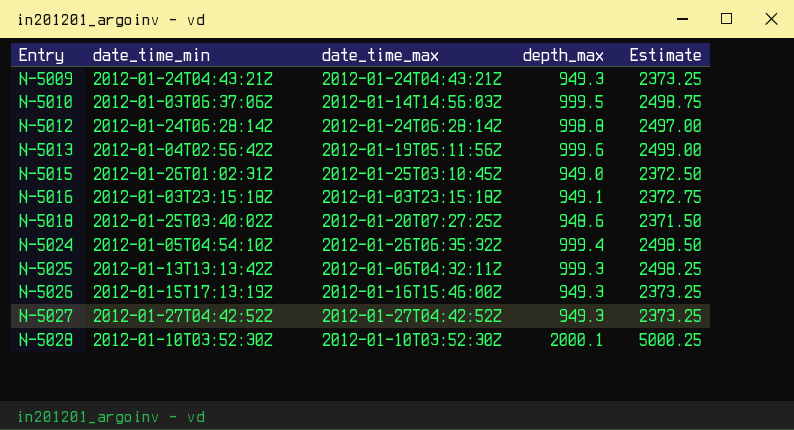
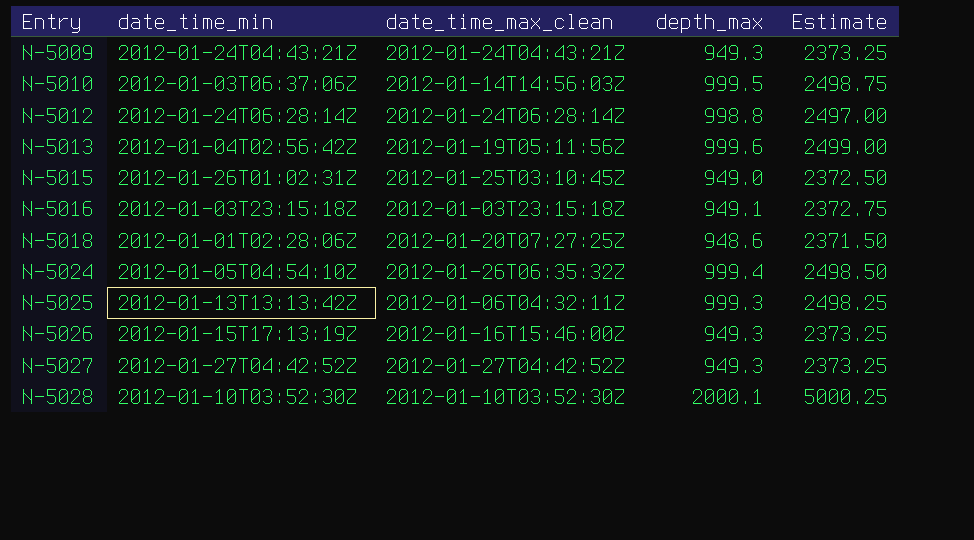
column name: date_time_max -> date_time_max_clean
N-5018 | date_time_min: 2012-01-25T03:40:02Z -> 2012-01-01T02:28:06Z

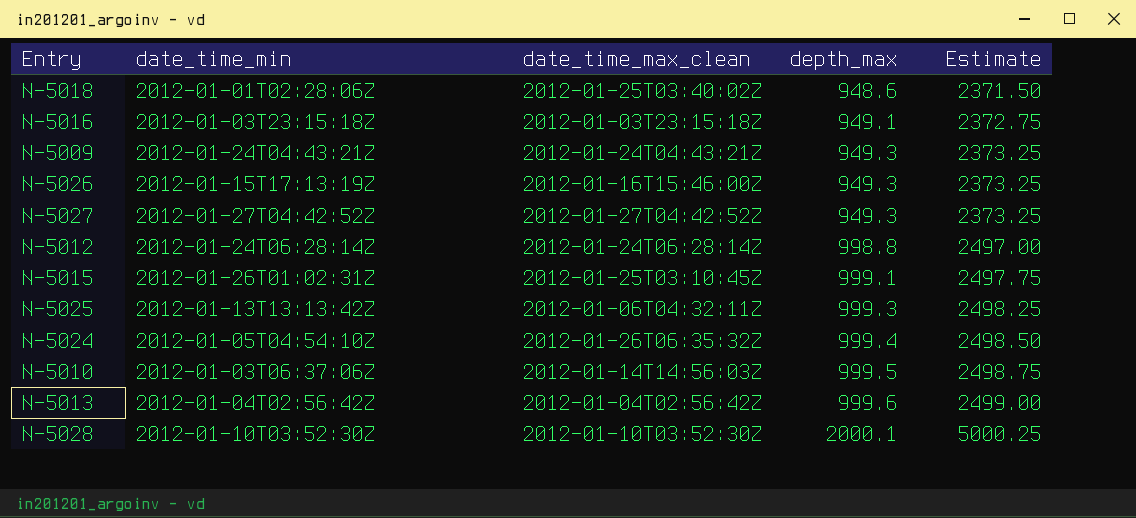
row order: Entry ascending -> depth_max ascending
N-5018 | date_time_max_clean: 2012-01-20T07:27:25Z -> 2012-01-25T03:40:02Z
N-5015 | depth_max: 949.0 -> 999.1
N-5015 | Estimate: 2372.50 -> 2497.75
N-5013 | date_time_max_clean: 2012-01-19T05:11:56Z -> 2012-01-04T02:56:42Z

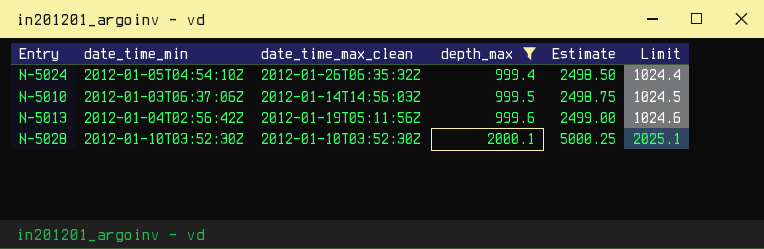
filter: none -> depth_max >= 999.4
column Limit | formula: none -> [depth_max] + 25
N-5013 | date_time_max_clean: 2012-01-04T02:56:42Z -> 2012-01-19T05:11:56Z

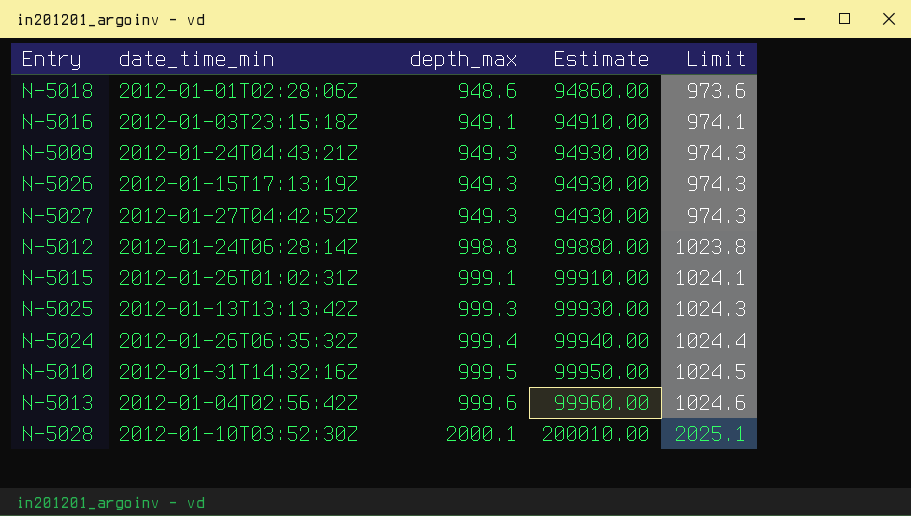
filter: depth_max >= 999.4 -> none
column date_time_max_clean | position: 3 -> none
column Estimate | formula: [depth_max] * 2.5 -> [depth_max] * 100
N-5024 | date_time_min: 2012-01-05T04:54:10Z -> 2012-01-26T06:35:32Z
N-5010 | date_time_min: 2012-01-03T06:37:06Z -> 2012-01-31T14:32:16Z

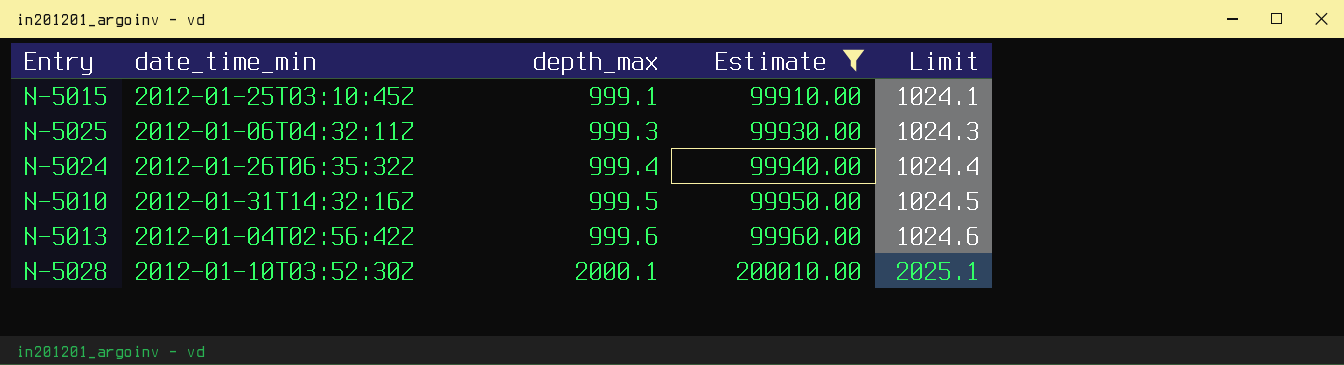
filter: none -> Estimate >= 99910.00
N-5015 | date_time_min: 2012-01-26T01:02:31Z -> 2012-01-25T03:10:45Z
N-5025 | date_time_min: 2012-01-13T13:13:42Z -> 2012-01-06T04:32:11Z

